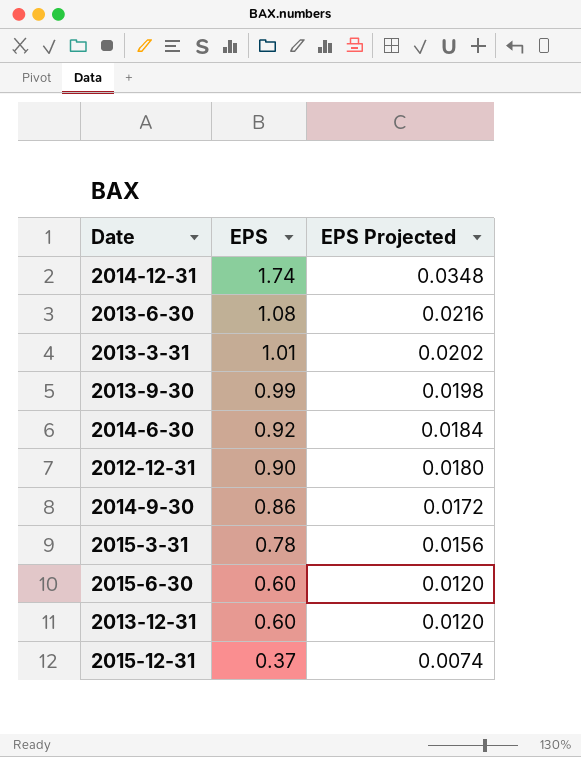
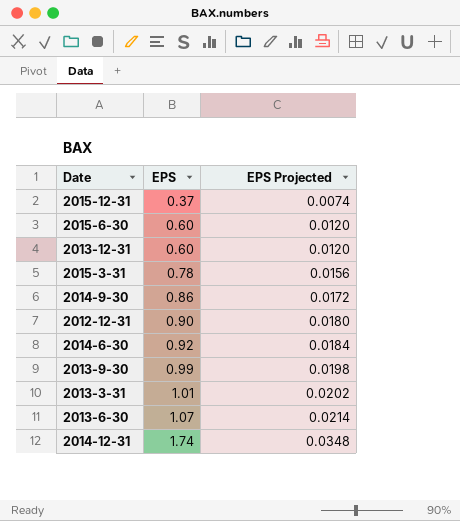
row order: EPS descending -> EPS ascending
2013-6-30 | EPS: 1.08 -> 1.07
2013-6-30 | EPS Projected: 0.0216 -> 0.0214

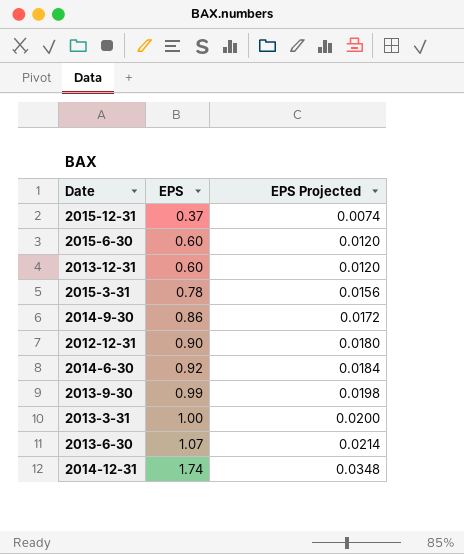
2013-3-31 | EPS: 1.01 -> 1.00
2013-3-31 | EPS Projected: 0.0202 -> 0.0200

